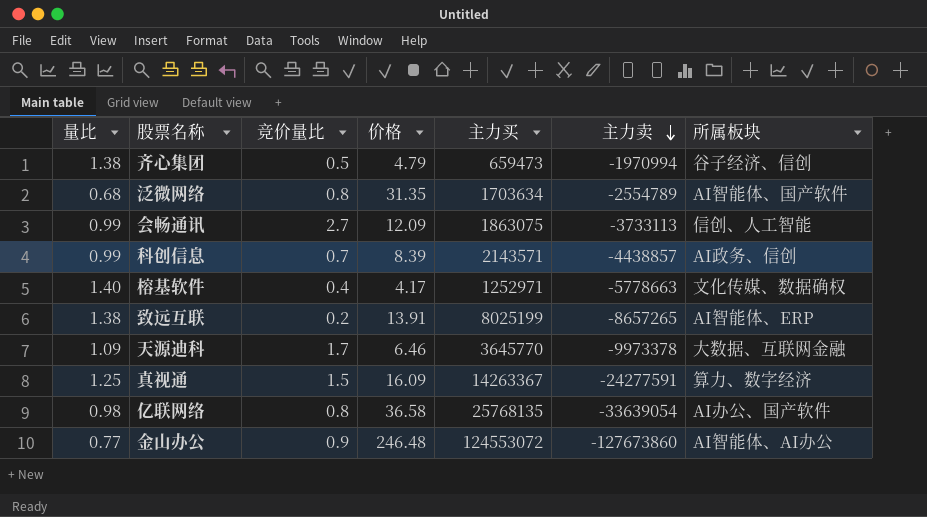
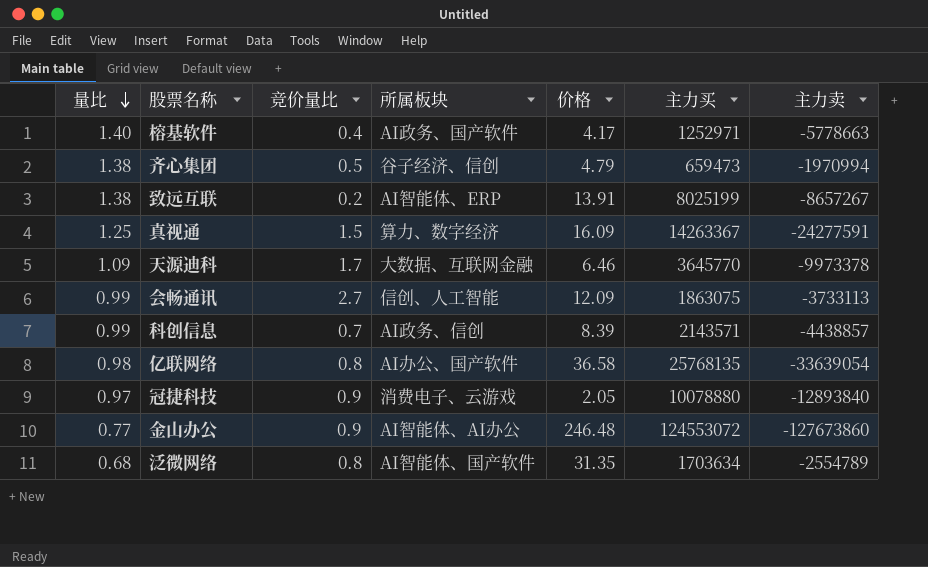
row order: 主力卖 descending -> 量比 descending
column 所属板块 | position: 7 -> 4
榕基软件 | 所属板块: 文化传媒、数据确权 -> AI政务、国产软件
致远互联 | 主力卖: -8657265 -> -8657267
row 冠捷科技: none -> 0.97 | 0.9 | 消费电子、云游戏 | 2.05 | 10078880 | -12893840

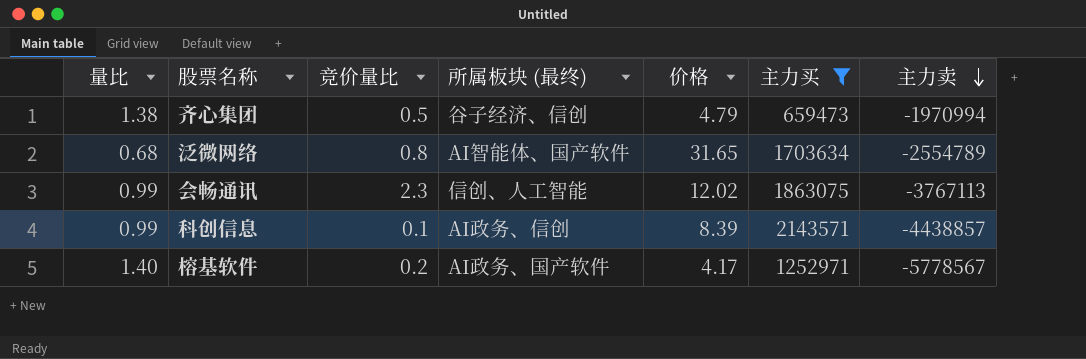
filter: none -> 主力买 <= 2143571
row order: 量比 descending -> 主力卖 descending
column name: 所属板块 -> 所属板块 (最终)
泛微网络 | 价格: 31.35 -> 31.65
会畅通讯 | 竞价量比: 2.7 -> 2.3
会畅通讯 | 价格: 12.09 -> 12.02
会畅通讯 | 主力卖: -3733113 -> -3767113
科创信息 | 竞价量比: 0.7 -> 0.1
榕基软件 | 竞价量比: 0.4 -> 0.2
榕基软件 | 主力卖: -5778663 -> -5778567

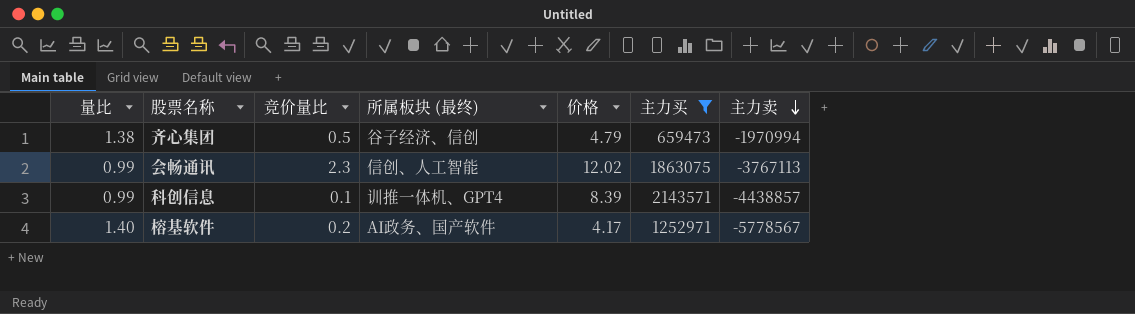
row 泛微网络: 0.68 | 0.8 | AI智能体、国产软件 | 31.65 | 1703634 | -2554789 -> none
科创信息 | 所属板块 (最终): AI政务、信创 -> 训推一体机、GPT4

